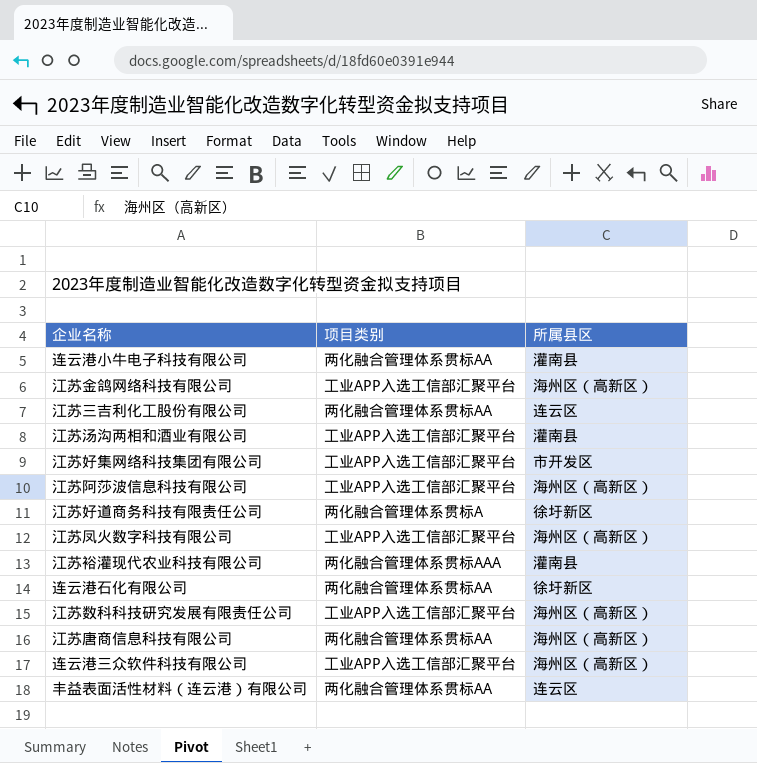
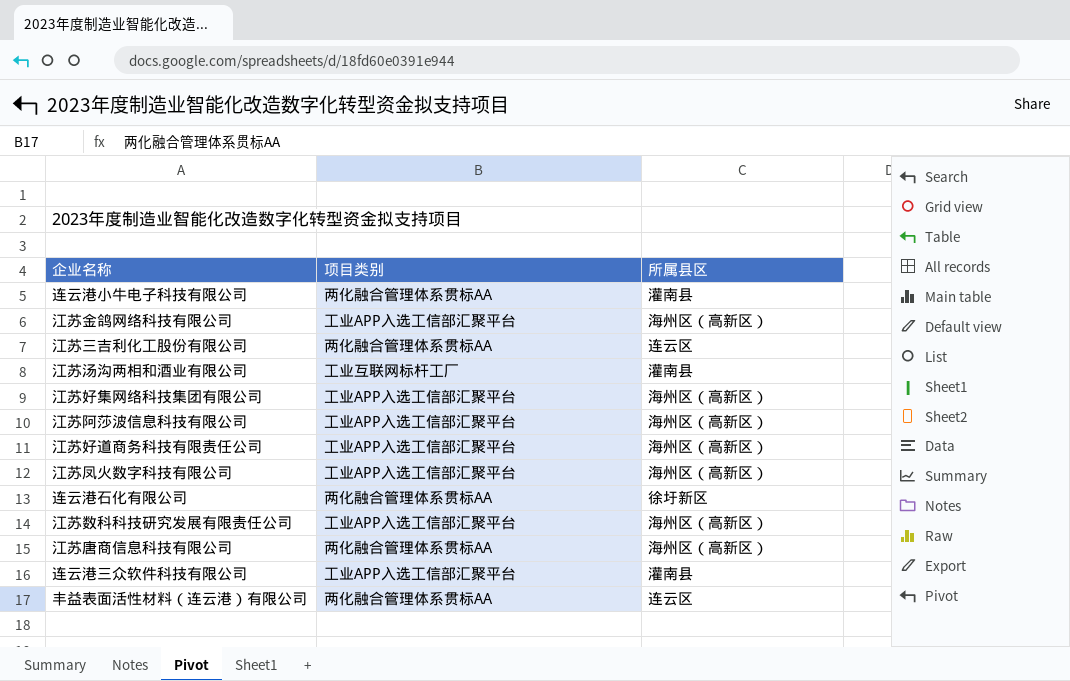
row 江苏裕灌现代农业科技有限公司: 两化融合管理体系贯标AAA | 灌南县 -> none
江苏汤沟两相和酒业有限公司 | 项目类别: 工业APP入选工信部汇聚平台 -> 工业互联网标杆工厂
江苏好集网络科技集团有限公司 | 所属县区: 市开发区 -> 海州区（高新区）
江苏好道商务科技有限责任公司 | 项目类别: 两化融合管理体系贯标A -> 工业APP入选工信部汇聚平台
江苏好道商务科技有限责任公司 | 所属县区: 徐圩新区 -> 海州区（高新区）
连云港三众软件科技有限公司 | 所属县区: 海州区（高新区） -> 灌南县

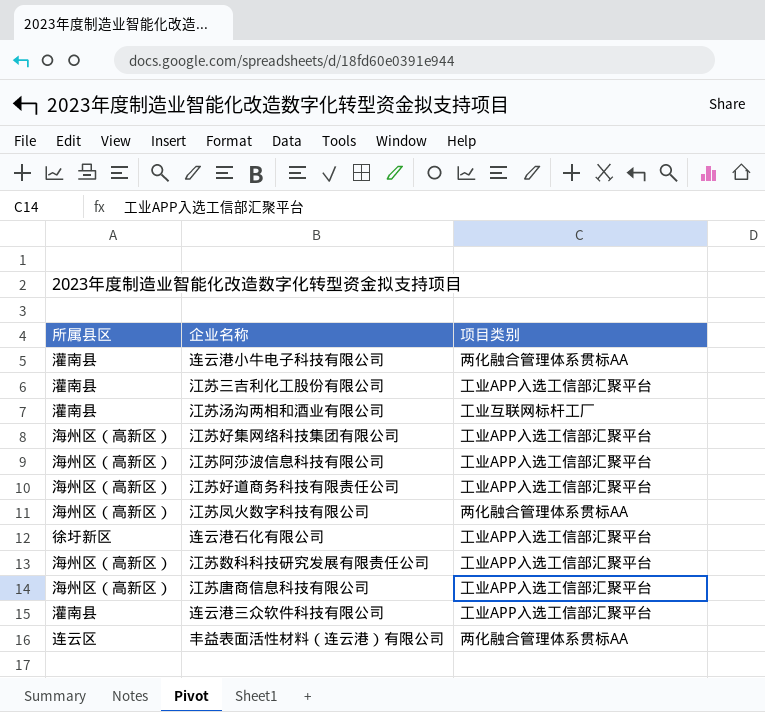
column 所属县区 | position: 3 -> 1
row 江苏金鸽网络科技有限公司: 工业APP入选工信部汇聚平台 | 海州区（高新区） -> none
江苏三吉利化工股份有限公司 | 所属县区: 连云区 -> 灌南县
江苏三吉利化工股份有限公司 | 项目类别: 两化融合管理体系贯标AA -> 工业APP入选工信部汇聚平台
江苏凤火数字科技有限公司 | 项目类别: 工业APP入选工信部汇聚平台 -> 两化融合管理体系贯标AA
连云港石化有限公司 | 项目类别: 两化融合管理体系贯标AA -> 工业APP入选工信部汇聚平台
江苏唐商信息科技有限公司 | 项目类别: 两化融合管理体系贯标AA -> 工业APP入选工信部汇聚平台

